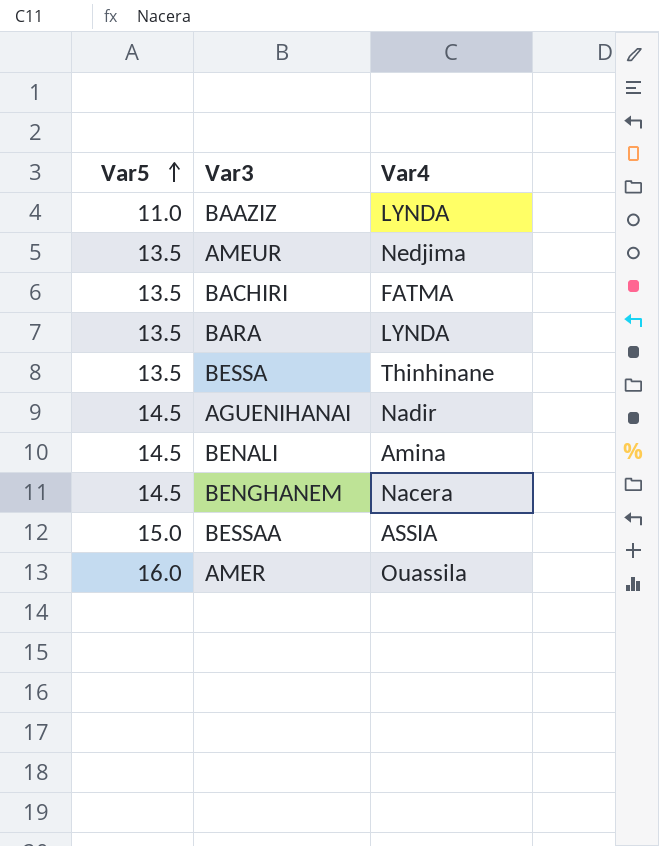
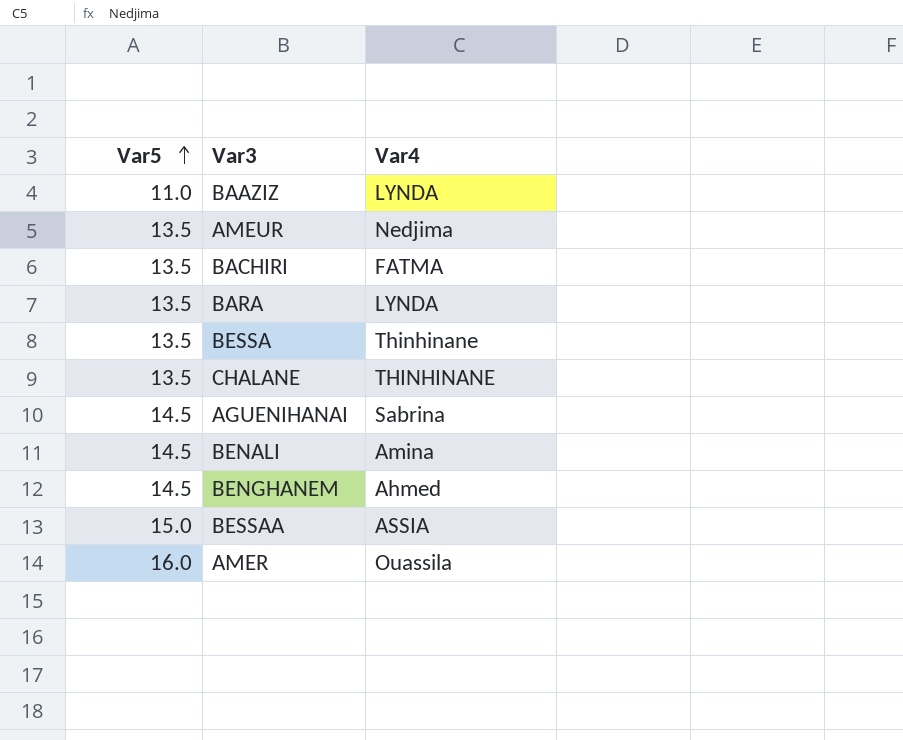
row CHALANE: none -> 13.5 | THINHINANE
AGUENIHANAI | Var4: Nadir -> Sabrina
BENGHANEM | Var4: Nacera -> Ahmed

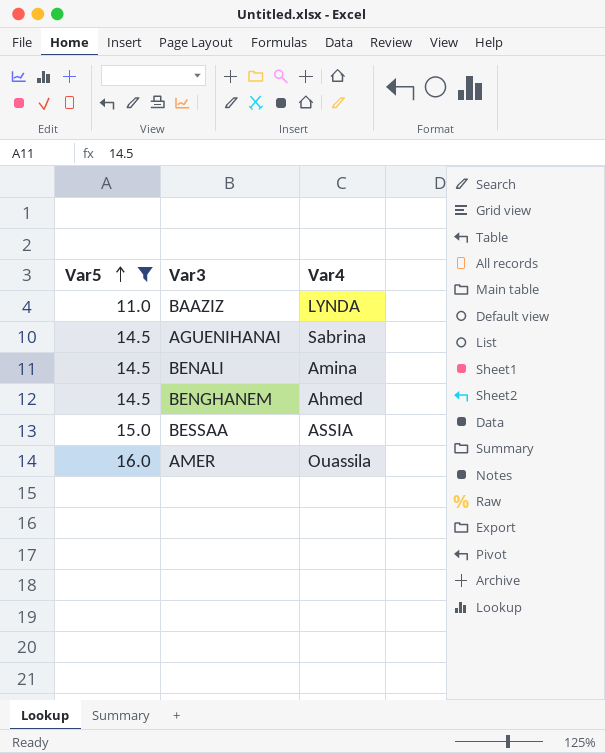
filter: none -> Var5 != 13.5

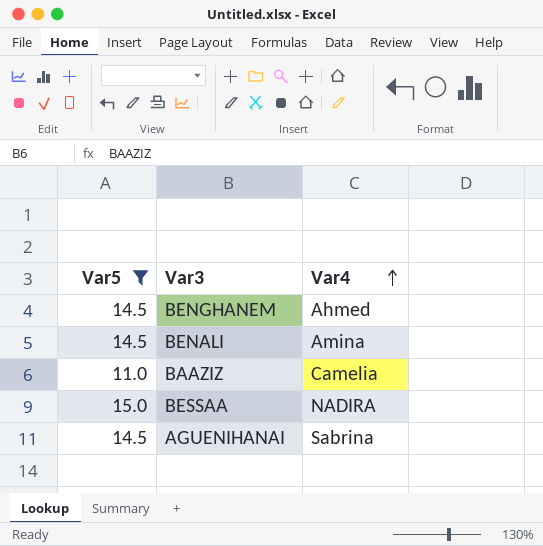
row order: Var5 ascending -> Var4 ascending
row AMER: 16.0 | Ouassila -> none
BAAZIZ | Var4: LYNDA -> Camelia
BESSAA | Var4: ASSIA -> NADIRA

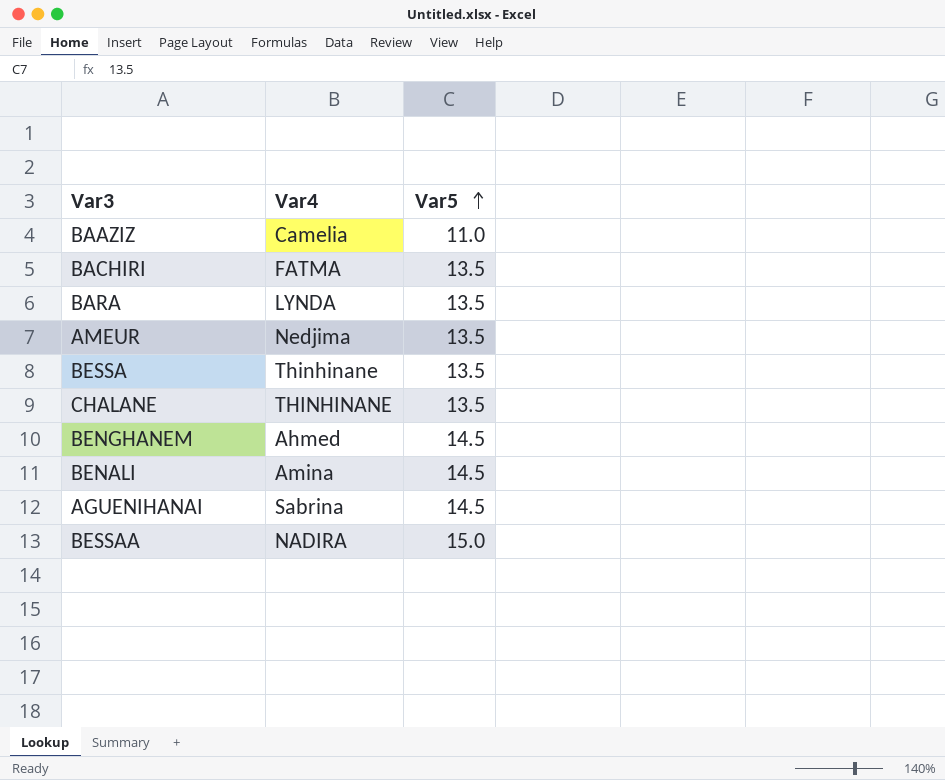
filter: Var5 != 13.5 -> none
row order: Var4 ascending -> Var5 ascending
column Var5 | position: 1 -> 3

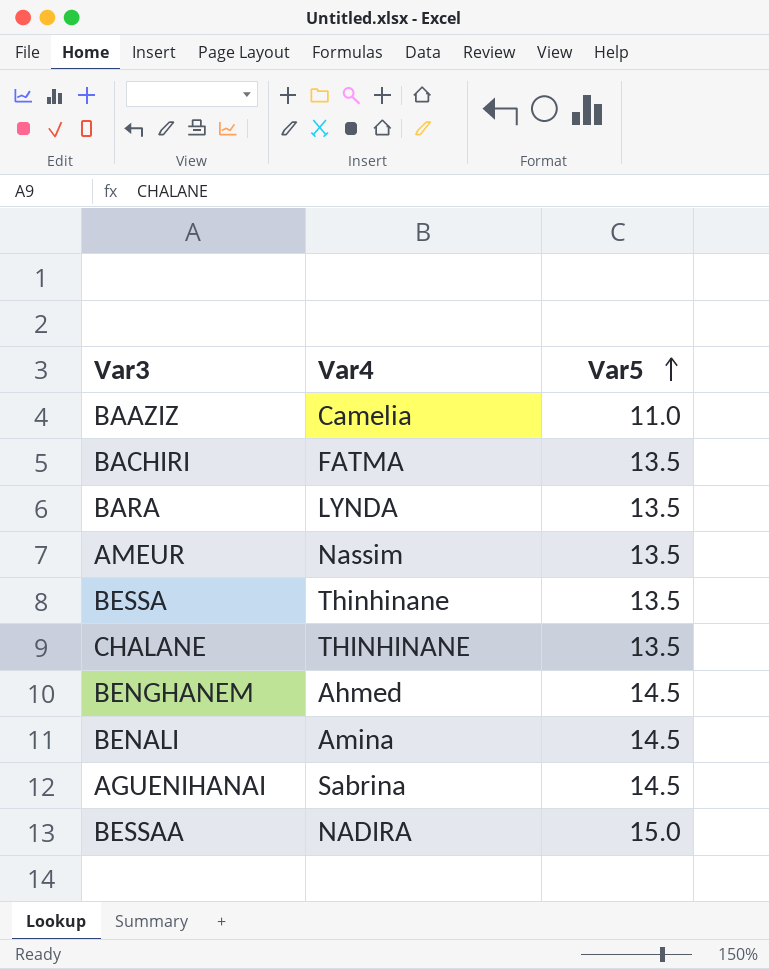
AMEUR | Var4: Nedjima -> Nassim

